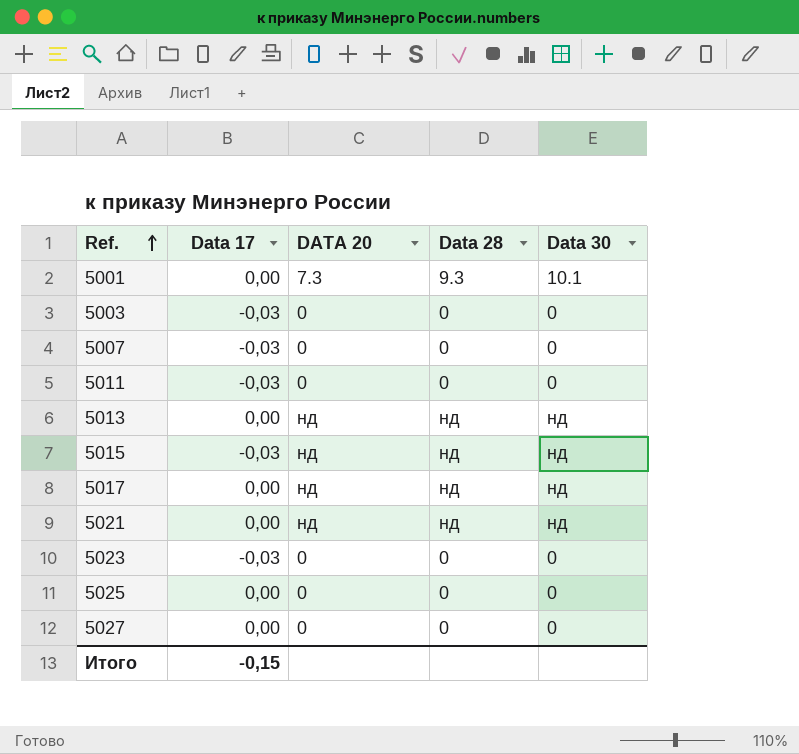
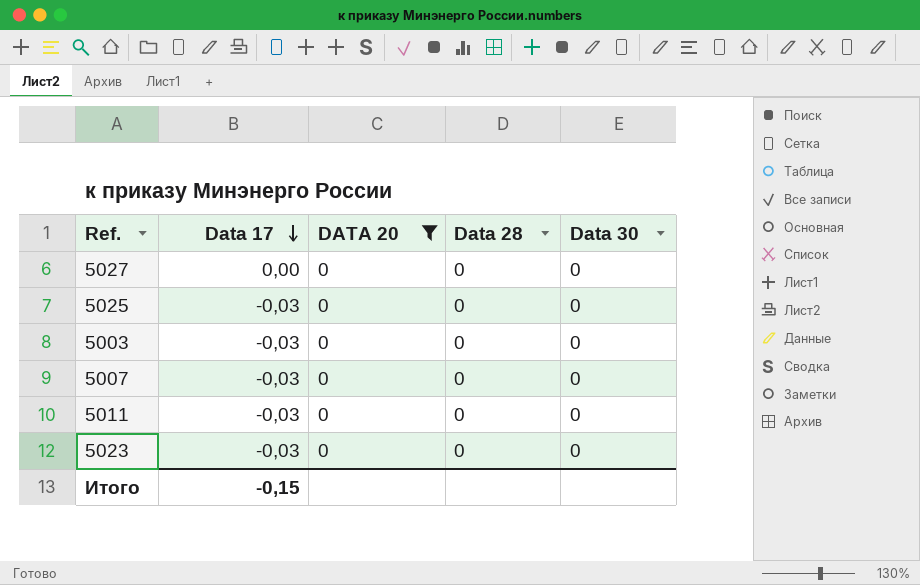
filter: none -> DATA 20 = 0
row order: Ref. ascending -> Data 17 descending
5025 | Data 17: 0,00 -> -0,03

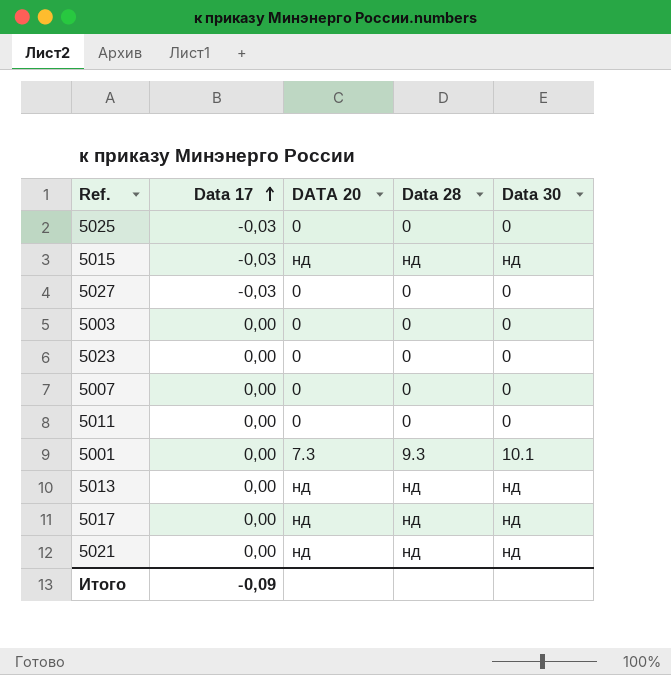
filter: DATA 20 = 0 -> none
row order: Data 17 descending -> Data 17 ascending
5027 | Data 17: 0,00 -> -0,03
5003 | Data 17: -0,03 -> 0,00
5023 | Data 17: -0,03 -> 0,00
5007 | Data 17: -0,03 -> 0,00
5011 | Data 17: -0,03 -> 0,00
Итого | Data 17: -0,15 -> -0,09

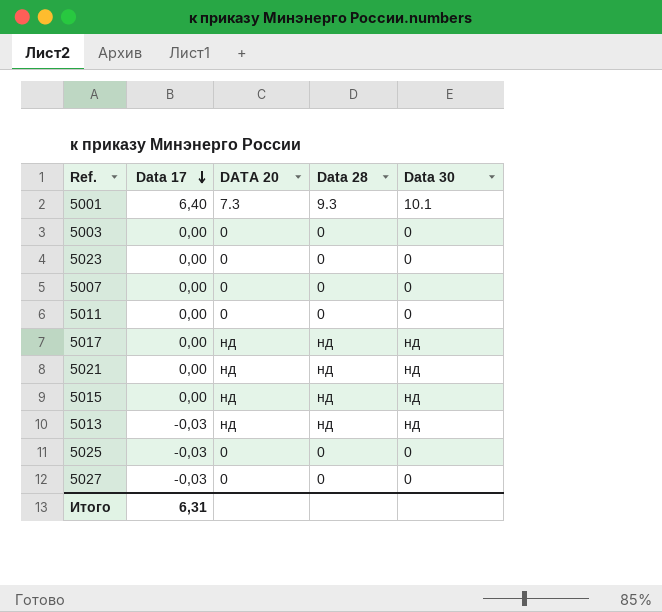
row order: Data 17 ascending -> Data 17 descending
5001 | Data 17: 0,00 -> 6,40
5015 | Data 17: -0,03 -> 0,00
5013 | Data 17: 0,00 -> -0,03
Итого | Data 17: -0,09 -> 6,31

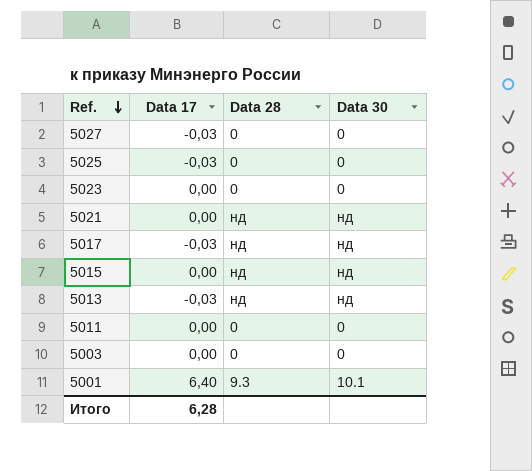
row order: Data 17 descending -> Ref. descending
column DATA 20 | position: 3 -> none
row 5007: 0,00 | 0 | 0 | 0 -> none
5017 | Data 17: 0,00 -> -0,03
Итого | Data 17: 6,31 -> 6,28

